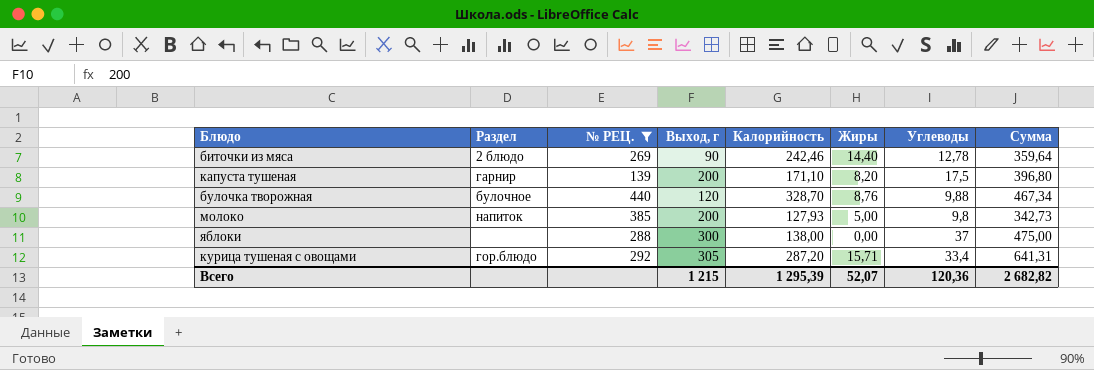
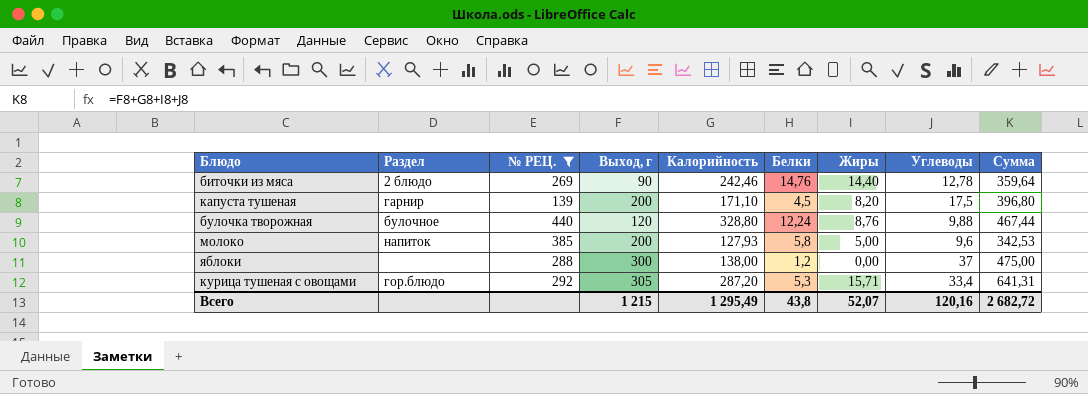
column Белки | position: none -> 6
булочка творожная | Калорийность: 328,70 -> 328,80
булочка творожная | Сумма: 467,34 -> 467,44
молоко | Углеводы: 9,8 -> 9,6
молоко | Сумма: 342,73 -> 342,53
Всего | Калорийность: 1 295,39 -> 1 295,49
Всего | Углеводы: 120,36 -> 120,16
Всего | Сумма: 2 682,82 -> 2 682,72

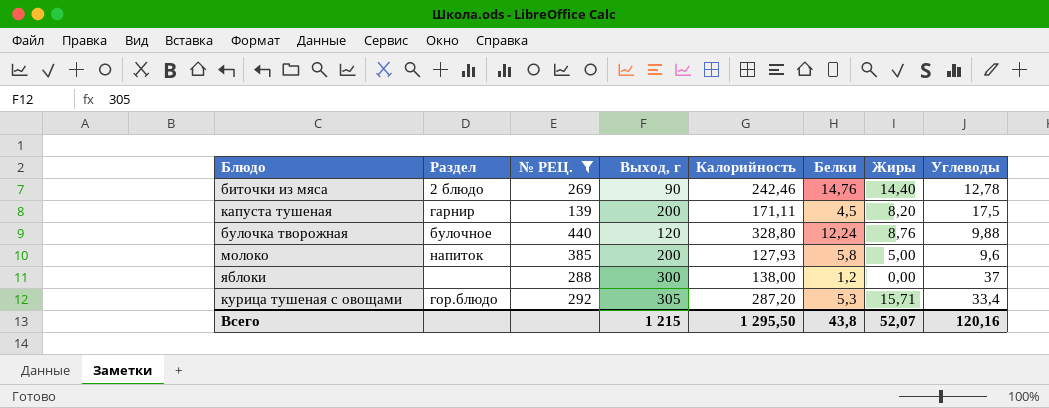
column Сумма | formula: [Выход, г] + [Калорийность] + [Жиры] + [Углеводы] -> none
капуста тушеная | Калорийность: 171,10 -> 171,11
Всего | Калорийность: 1 295,49 -> 1 295,50

